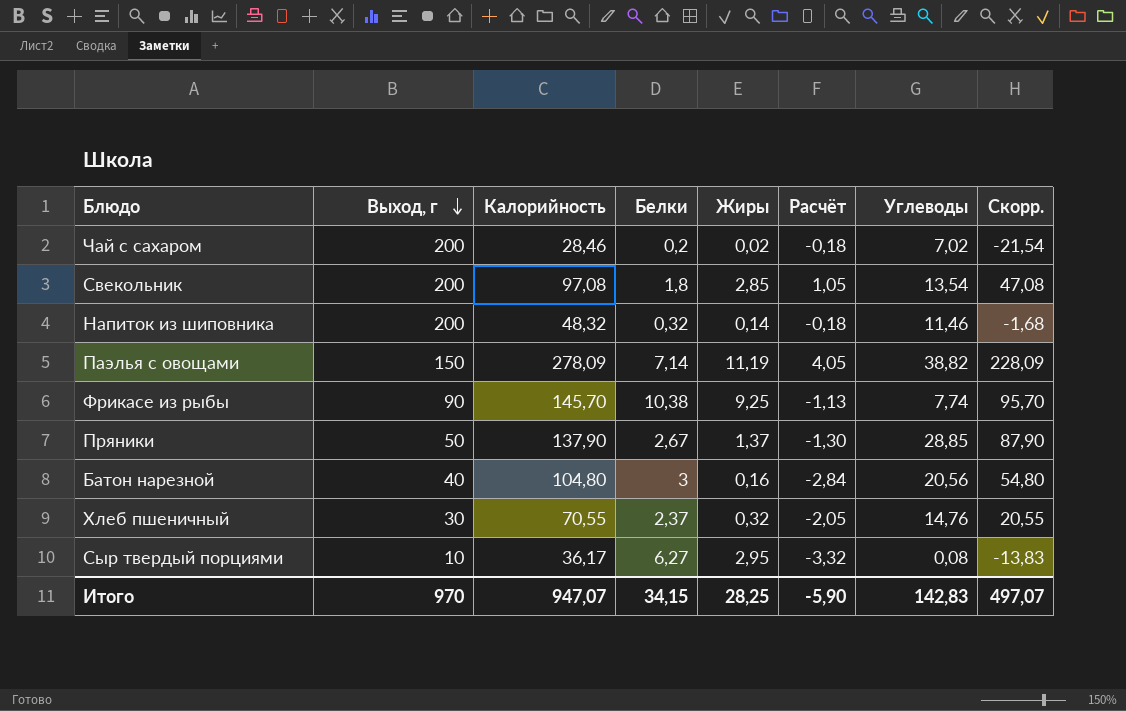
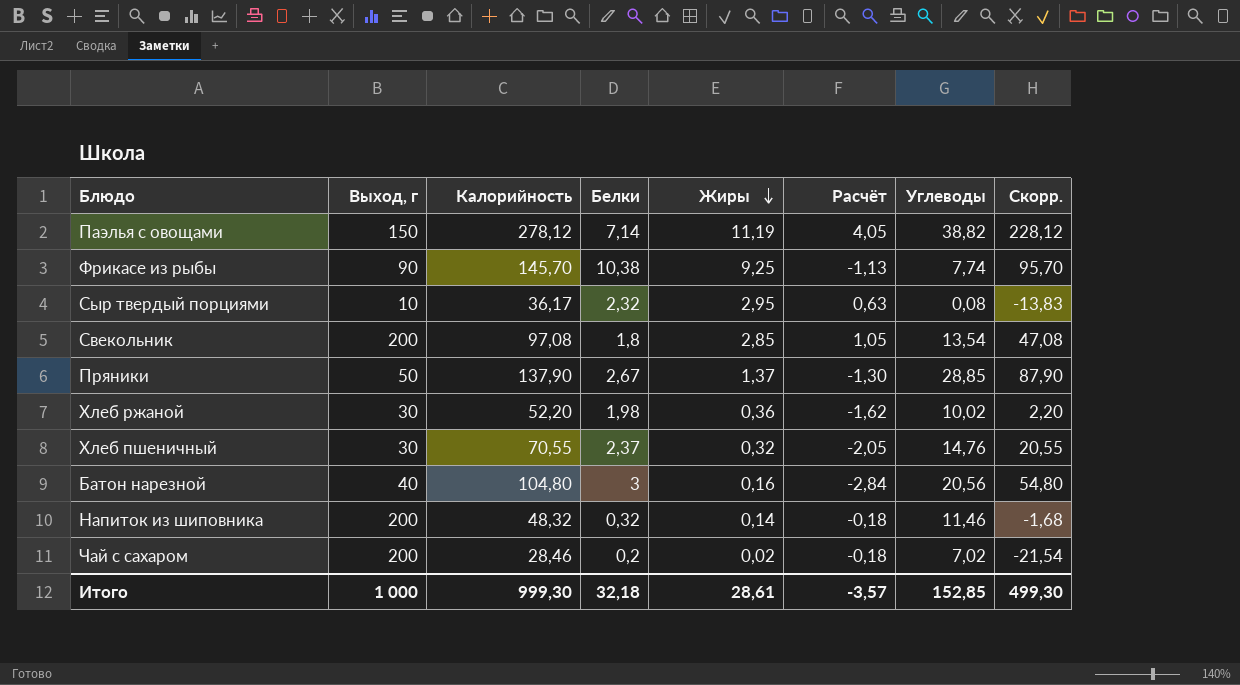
row order: Выход, г descending -> Жиры descending
Паэлья с овощами | Калорийность: 278,09 -> 278,12
Паэлья с овощами | Скорр.: 228,09 -> 228,12
Сыр твердый порциями | Белки: 6,27 -> 2,32
Сыр твердый порциями | Расчёт: -3,32 -> 0,63
row Хлеб ржаной: none -> 30 | 52,20 | 1,98 | 0,36 | -1,62 | 10,02 | 2,20
Итого | Выход, г: 970 -> 1 000
Итого | Калорийность: 947,07 -> 999,30
Итого | Белки: 34,15 -> 32,18
Итого | Жиры: 28,25 -> 28,61
Итого | Расчёт: -5,90 -> -3,57
Итого | Углеводы: 142,83 -> 152,85
Итого | Скорр.: 497,07 -> 499,30

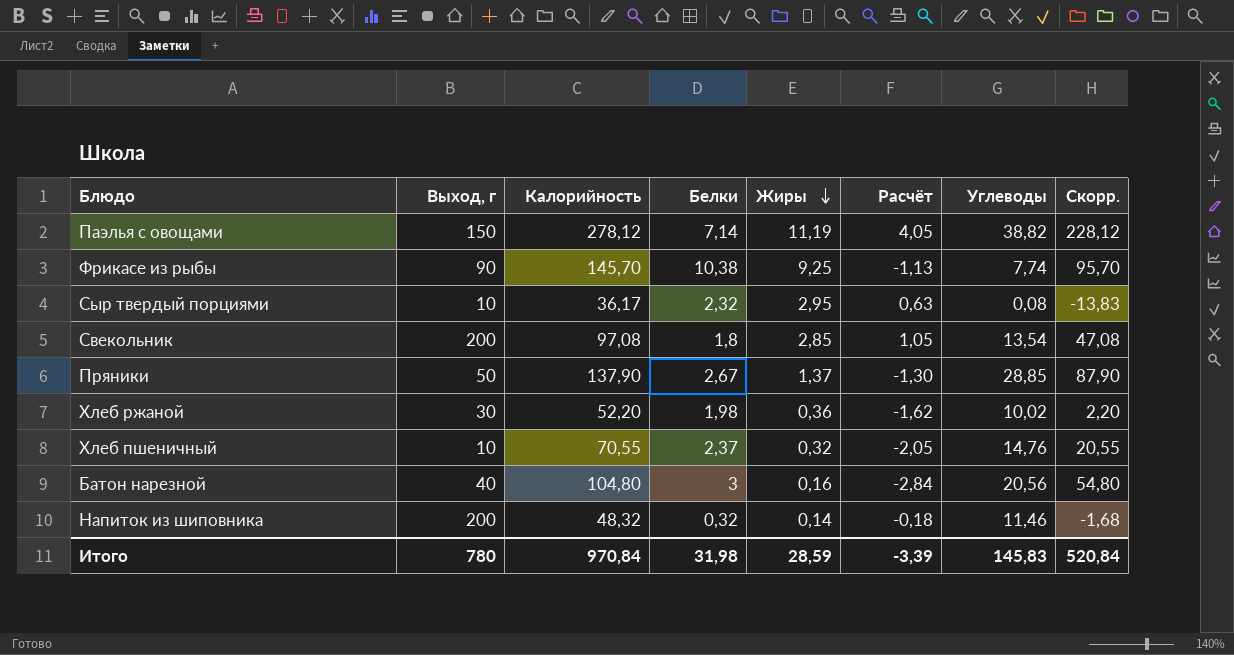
row Чай с сахаром: 200 | 28,46 | 0,2 | 0,02 | -0,18 | 7,02 | -21,54 -> none
Хлеб пшеничный | Выход, г: 30 -> 10
Итого | Выход, г: 1 000 -> 780
Итого | Калорийность: 999,30 -> 970,84
Итого | Белки: 32,18 -> 31,98
Итого | Жиры: 28,61 -> 28,59
Итого | Расчёт: -3,57 -> -3,39
Итого | Углеводы: 152,85 -> 145,83
Итого | Скорр.: 499,30 -> 520,84

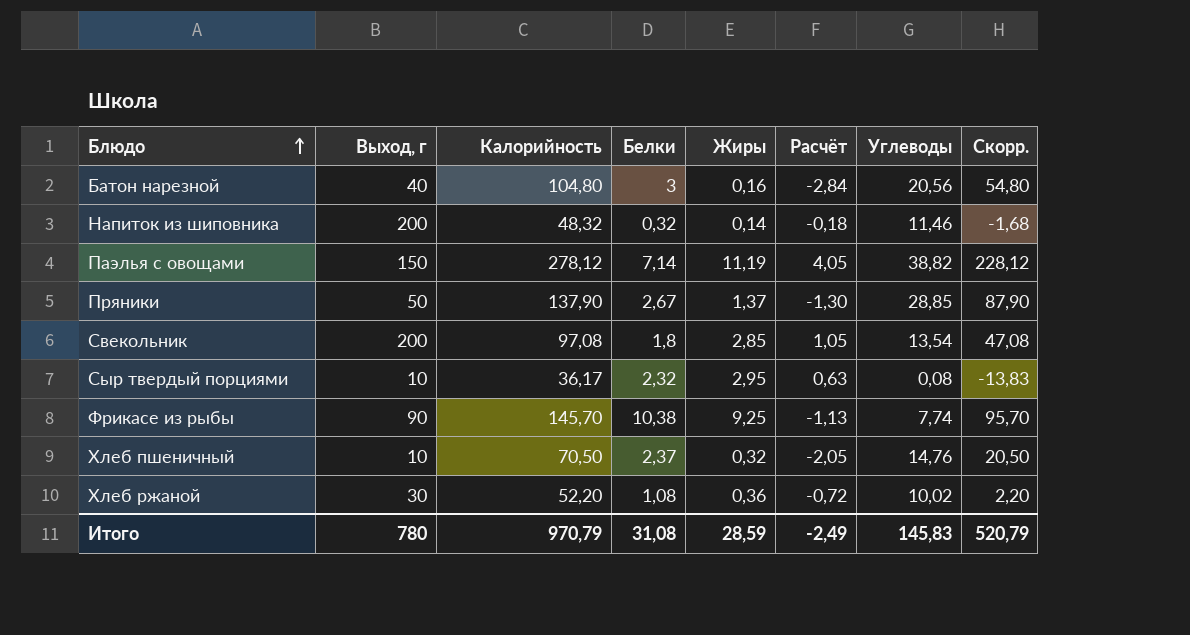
row order: Жиры descending -> Блюдо ascending
Хлеб пшеничный | Калорийность: 70,55 -> 70,50
Хлеб пшеничный | Скорр.: 20,55 -> 20,50
Хлеб ржаной | Белки: 1,98 -> 1,08
Хлеб ржаной | Расчёт: -1,62 -> -0,72
Итого | Калорийность: 970,84 -> 970,79
Итого | Белки: 31,98 -> 31,08
Итого | Расчёт: -3,39 -> -2,49
Итого | Скорр.: 520,84 -> 520,79

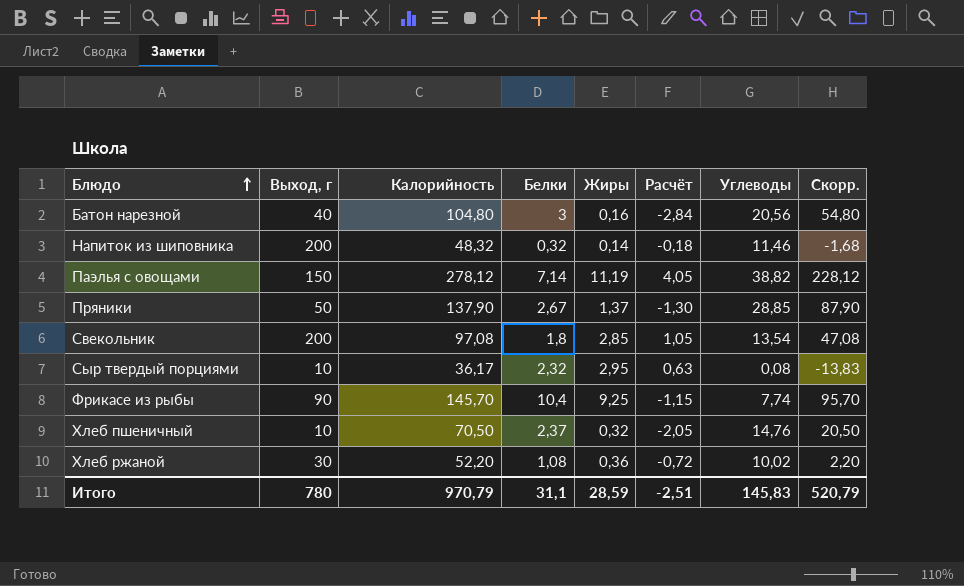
Фрикасе из рыбы | Белки: 10,38 -> 10,4
Фрикасе из рыбы | Расчёт: -1,13 -> -1,15
Итого | Белки: 31,08 -> 31,1
Итого | Расчёт: -2,49 -> -2,51

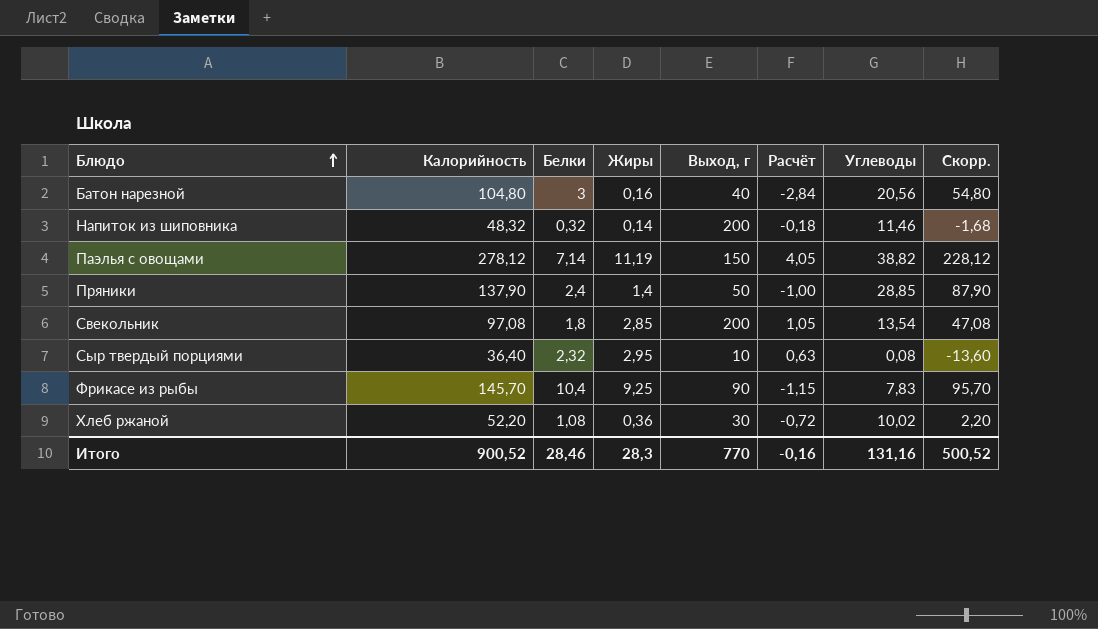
column Выход, г | position: 2 -> 5
row Хлеб пшеничный: 10 | 70,50 | 2,37 | 0,32 | -2,05 | 14,76 | 20,50 -> none
Пряники | Белки: 2,67 -> 2,4
Пряники | Жиры: 1,37 -> 1,4
Пряники | Расчёт: -1,30 -> -1,00
Сыр твердый порциями | Калорийность: 36,17 -> 36,40
Сыр твердый порциями | Скорр.: -13,83 -> -13,60
Фрикасе из рыбы | Углеводы: 7,74 -> 7,83
Итого | Калорийность: 970,79 -> 900,52
Итого | Белки: 31,1 -> 28,46
Итого | Жиры: 28,59 -> 28,3
Итого | Выход, г: 780 -> 770
Итого | Расчёт: -2,51 -> -0,16
Итого | Углеводы: 145,83 -> 131,16
Итого | Скорр.: 520,79 -> 500,52

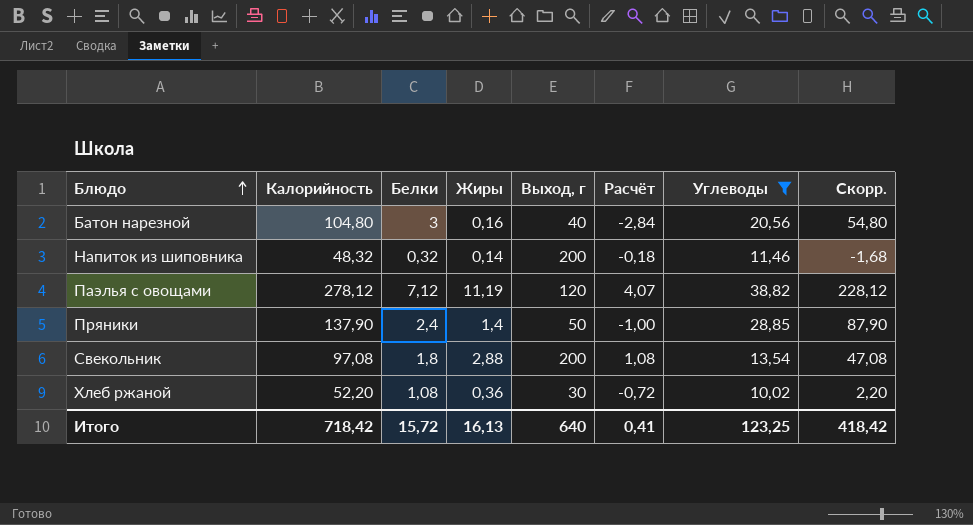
filter: none -> Углеводы >= 10,02
Паэлья с овощами | Белки: 7,14 -> 7,12
Паэлья с овощами | Выход, г: 150 -> 120
Паэлья с овощами | Расчёт: 4,05 -> 4,07
Свекольник | Жиры: 2,85 -> 2,88
Свекольник | Расчёт: 1,05 -> 1,08
Итого | Калорийность: 900,52 -> 718,42
Итого | Белки: 28,46 -> 15,72
Итого | Жиры: 28,3 -> 16,13
Итого | Выход, г: 770 -> 640
Итого | Расчёт: -0,16 -> 0,41
Итого | Углеводы: 131,16 -> 123,25
Итого | Скорр.: 500,52 -> 418,42

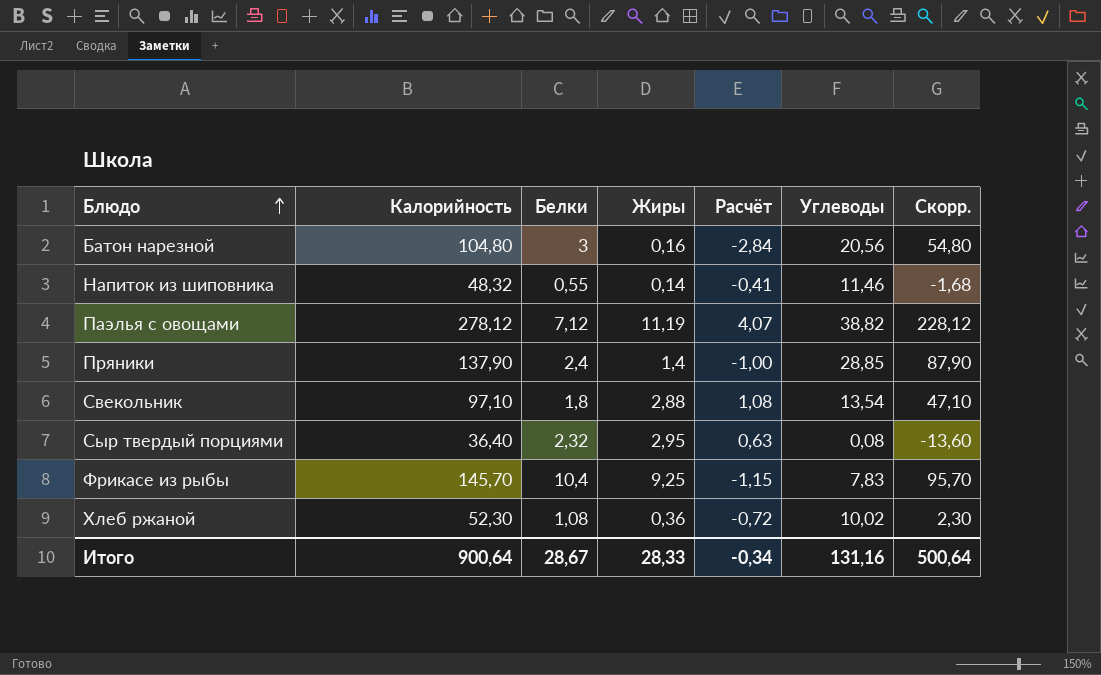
filter: Углеводы >= 10,02 -> none
column Выход, г | position: 5 -> none
Напиток из шиповника | Белки: 0,32 -> 0,55
Напиток из шиповника | Расчёт: -0,18 -> -0,41
Свекольник | Калорийность: 97,08 -> 97,10
Свекольник | Скорр.: 47,08 -> 47,10
Хлеб ржаной | Калорийность: 52,20 -> 52,30
Хлеб ржаной | Скорр.: 2,20 -> 2,30
Итого | Калорийность: 718,42 -> 900,64
Итого | Белки: 15,72 -> 28,67
Итого | Жиры: 16,13 -> 28,33
Итого | Расчёт: 0,41 -> -0,34
Итого | Углеводы: 123,25 -> 131,16
Итого | Скорр.: 418,42 -> 500,64

